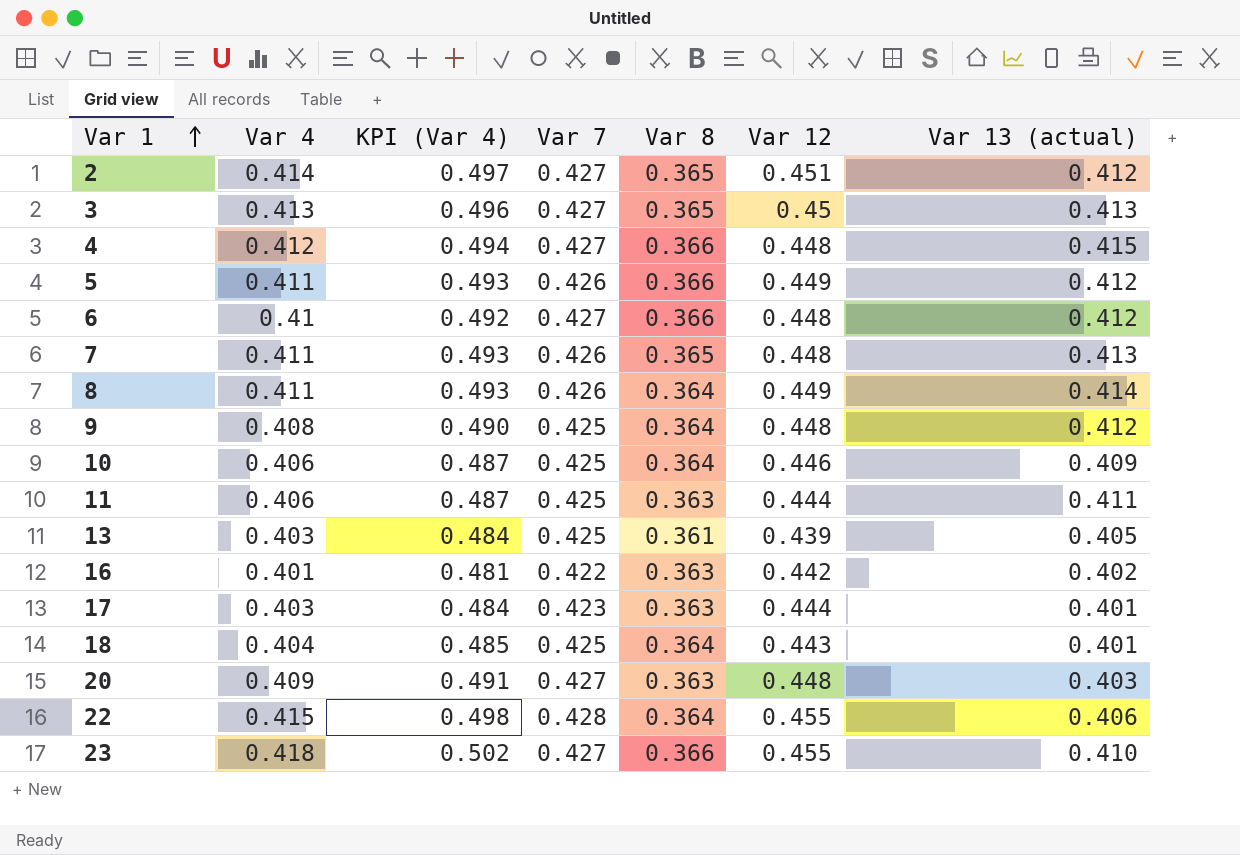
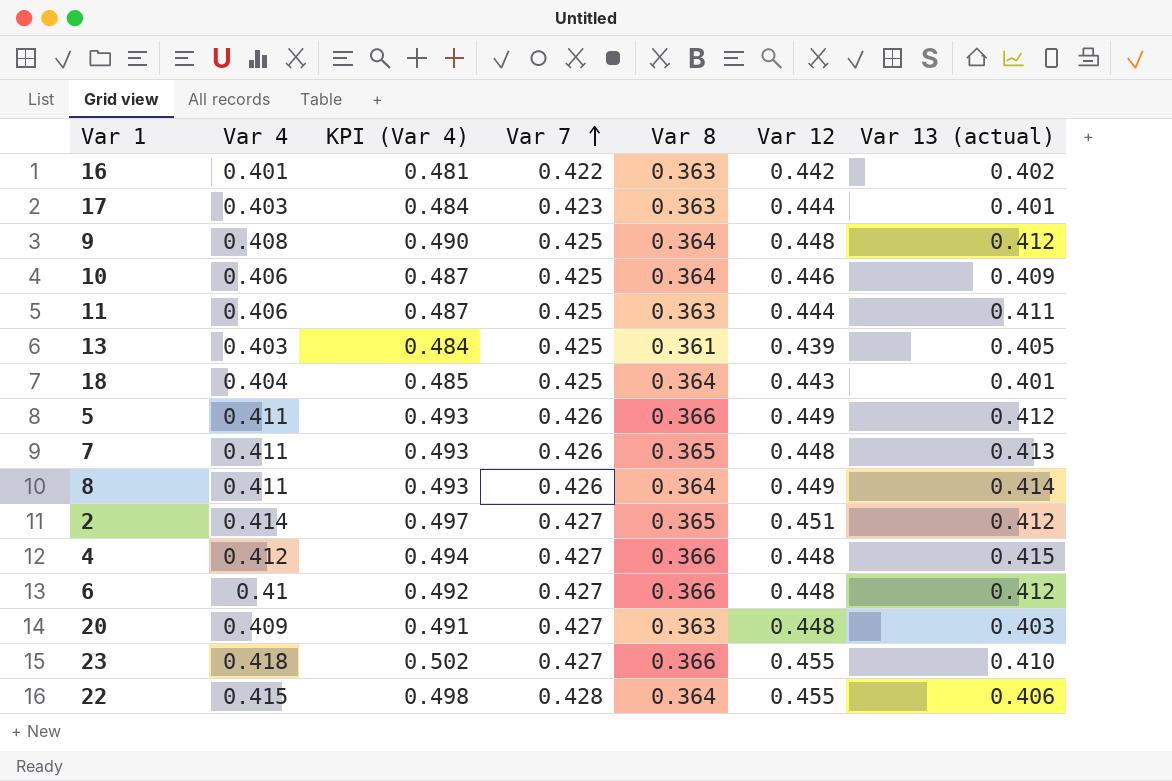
row order: Var 1 ascending -> Var 7 ascending
row 3: 0.413 | 0.496 | 0.427 | 0.365 | 0.45 | 0.413 -> none

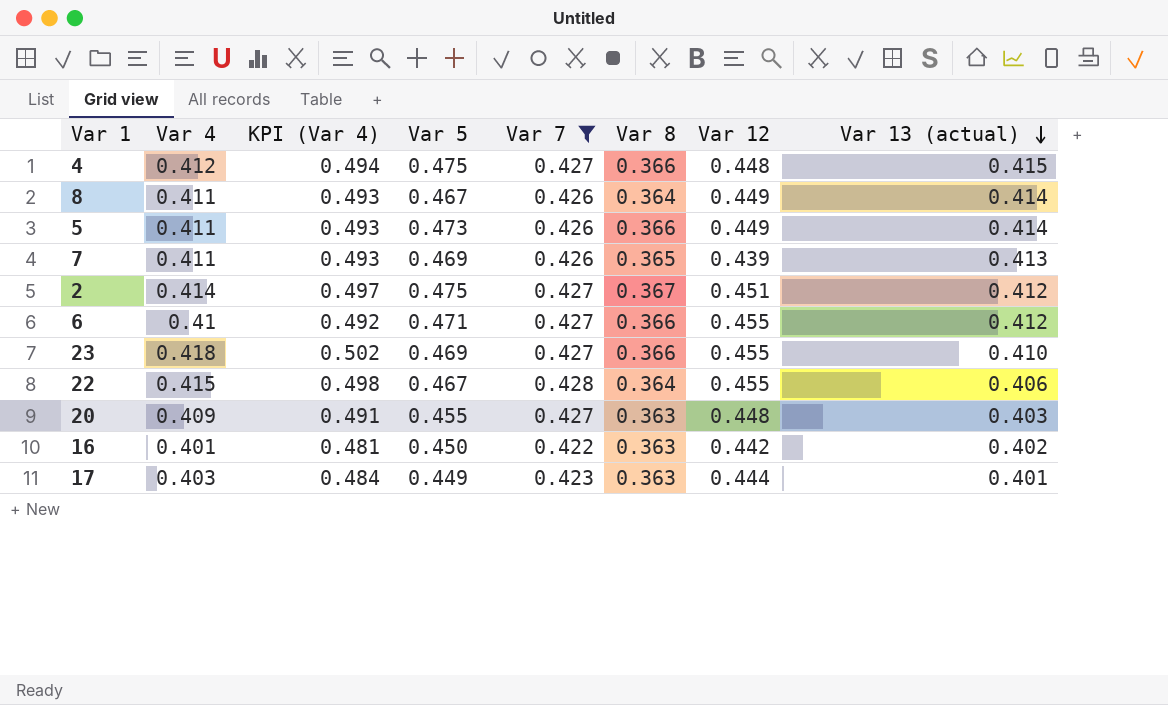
filter: none -> Var 7 != 0.425
row order: Var 7 ascending -> Var 13 (actual) descending
column Var 5 | position: none -> 4
5 | Var 13 (actual): 0.412 -> 0.414
7 | Var 12: 0.448 -> 0.439
2 | Var 8: 0.365 -> 0.367
6 | Var 12: 0.448 -> 0.455

